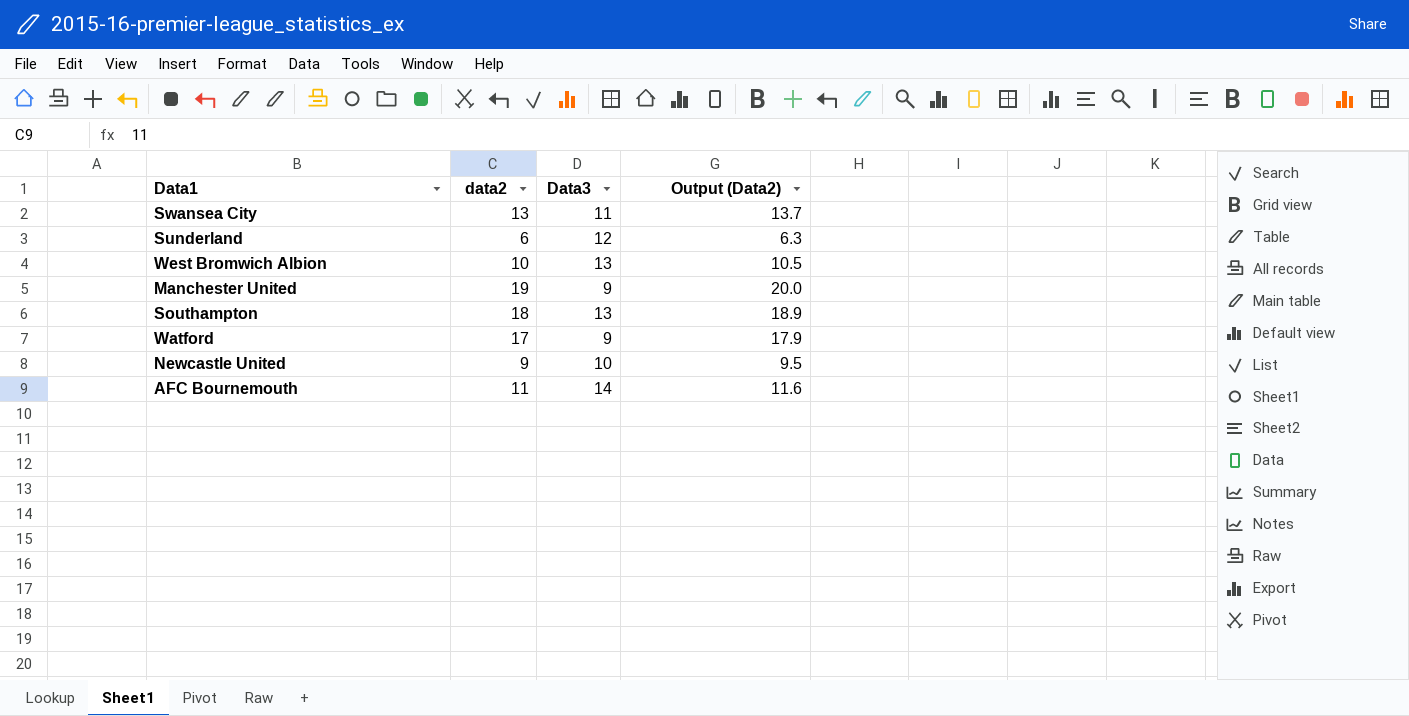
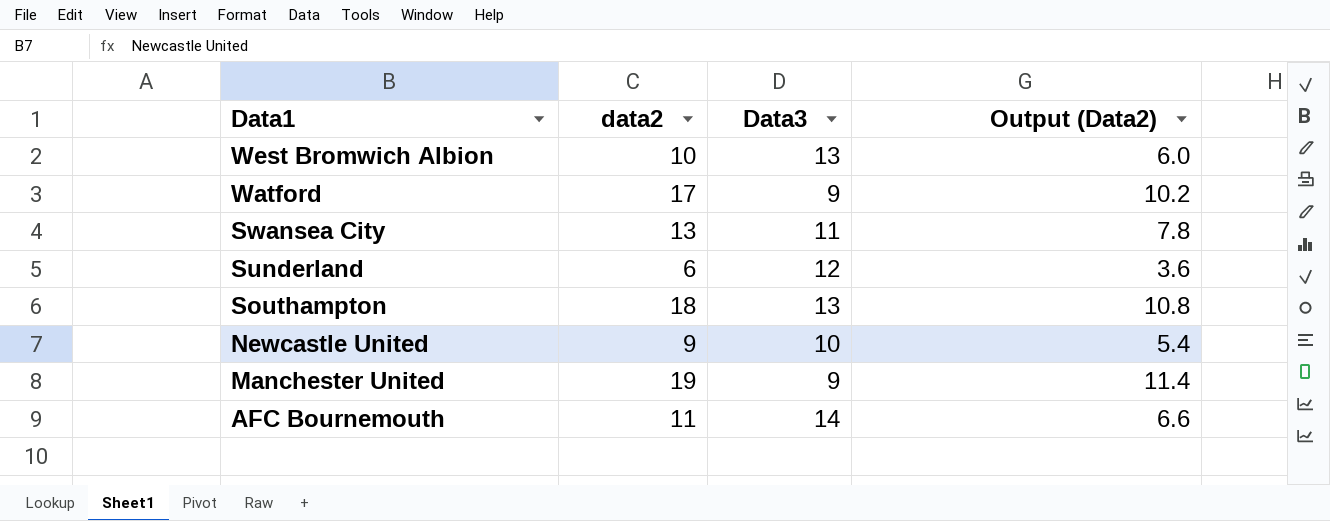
row order: none -> Data1 descending
column Output (Data2) | formula: [data2] * 1.05 -> [data2] * 0.6

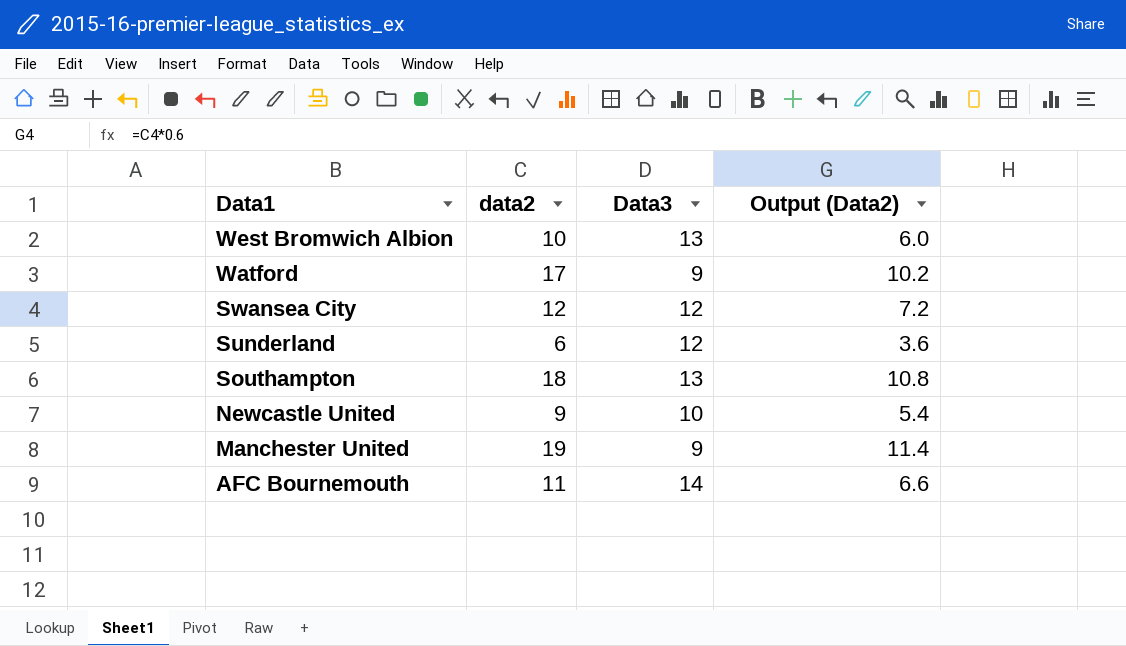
Swansea City | data2: 13 -> 12
Swansea City | Data3: 11 -> 12
Swansea City | Output (Data2): 7.8 -> 7.2

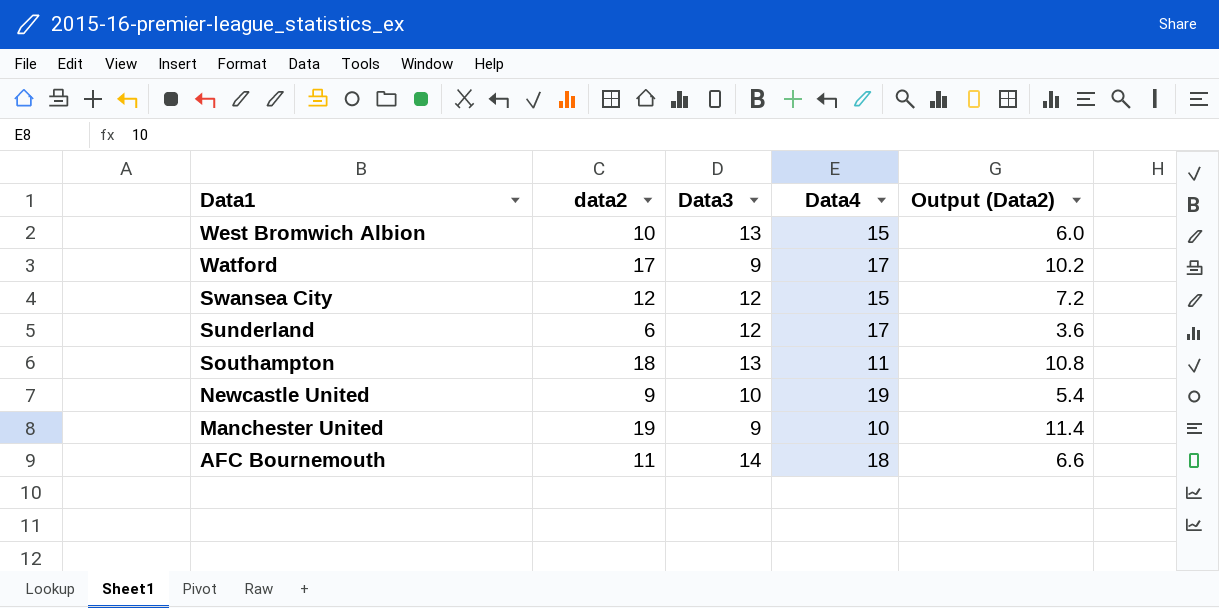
column Data4 | position: none -> 4

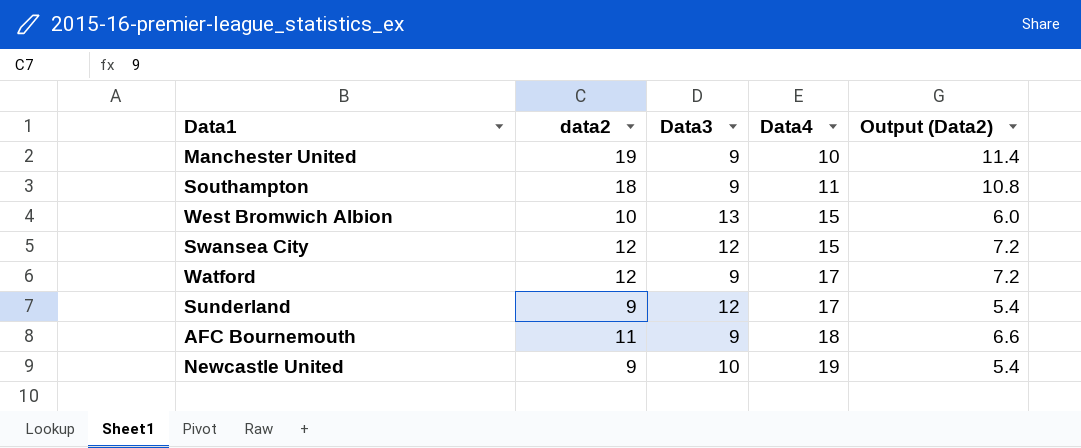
row order: Data1 descending -> Data4 ascending
Southampton | Data3: 13 -> 9
Watford | data2: 17 -> 12
Watford | Output (Data2): 10.2 -> 7.2
Sunderland | data2: 6 -> 9
Sunderland | Output (Data2): 3.6 -> 5.4
AFC Bournemouth | Data3: 14 -> 9

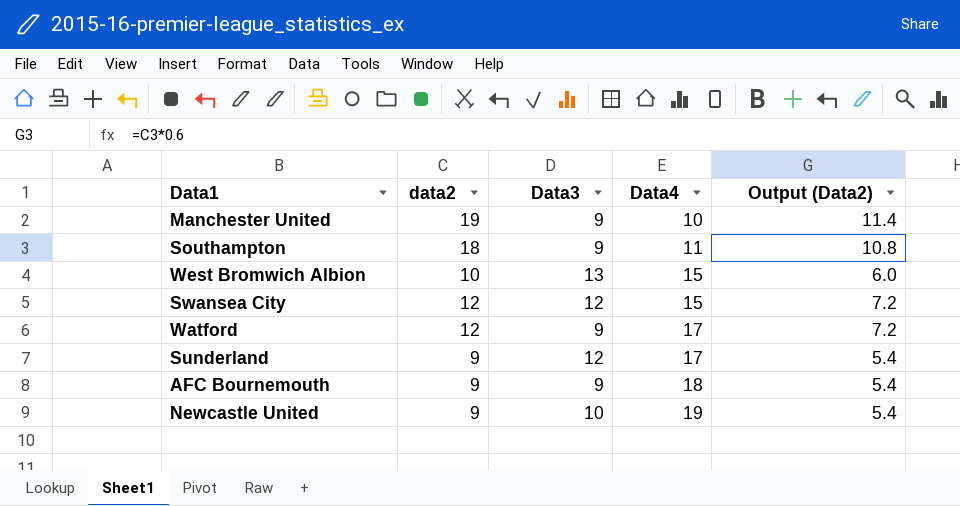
AFC Bournemouth | data2: 11 -> 9
AFC Bournemouth | Output (Data2): 6.6 -> 5.4

